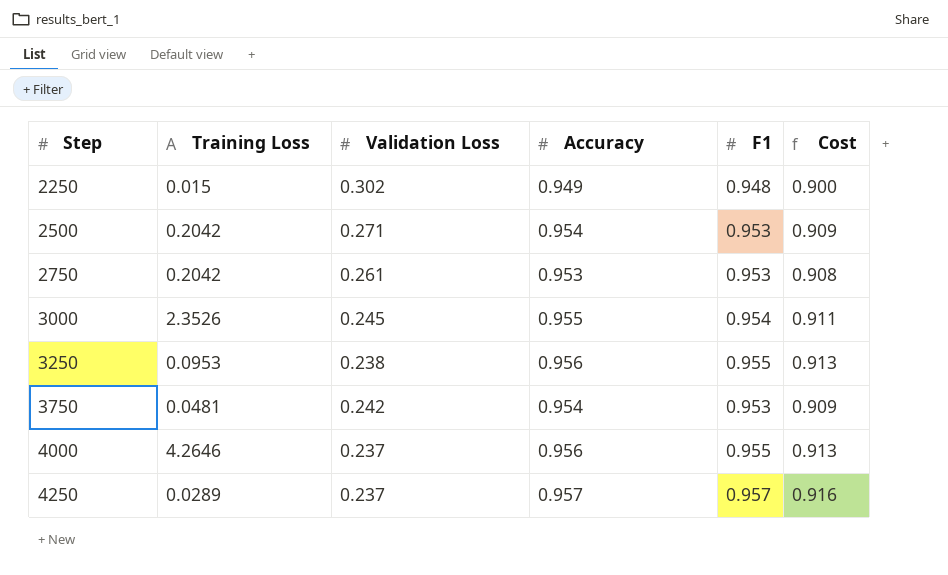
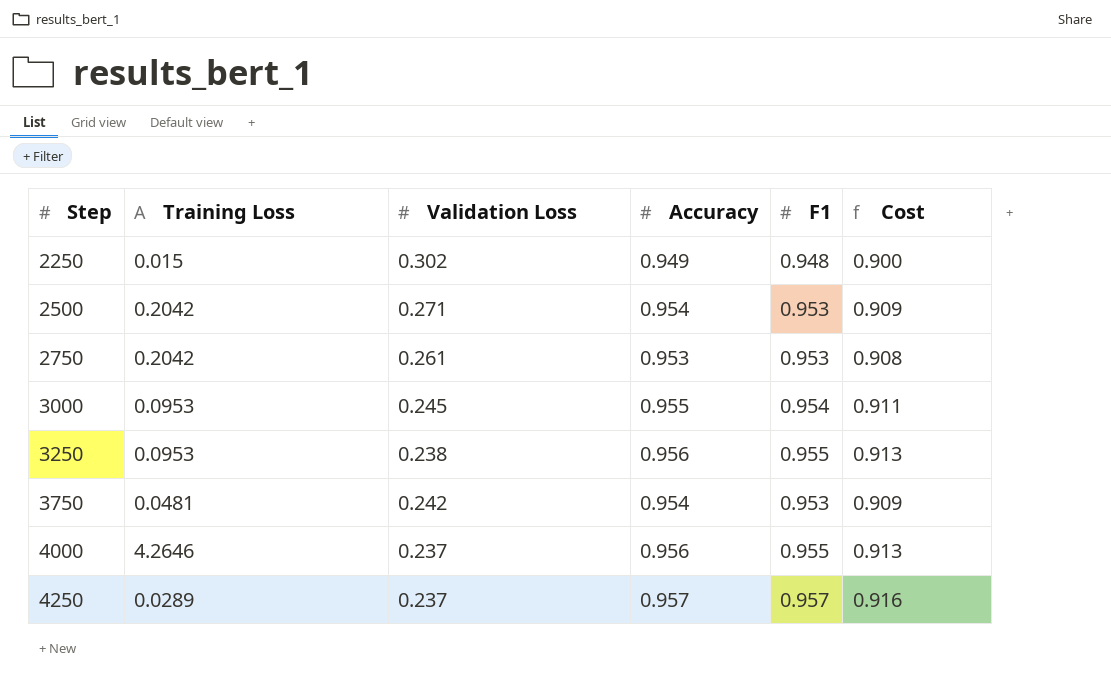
3000 | Training Loss: 2.3526 -> 0.0953

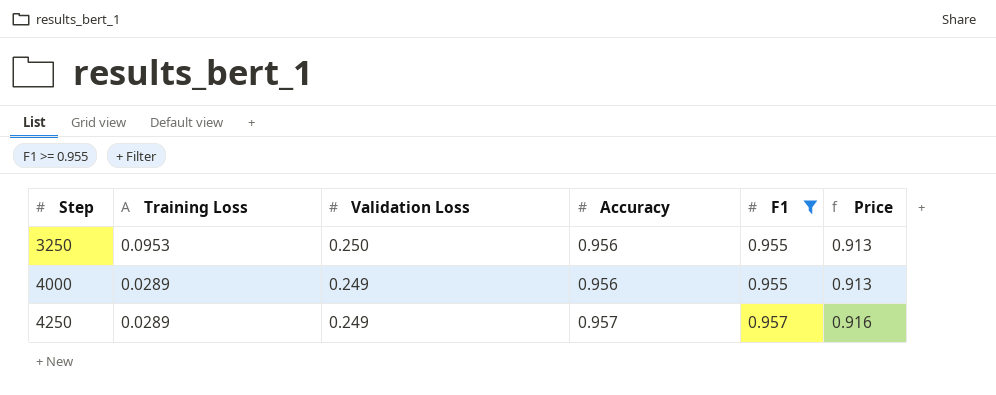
filter: none -> F1 >= 0.955
column name: Cost -> Price
3250 | Validation Loss: 0.238 -> 0.250
4000 | Training Loss: 4.2646 -> 0.0289
4000 | Validation Loss: 0.237 -> 0.249
4250 | Validation Loss: 0.237 -> 0.249

